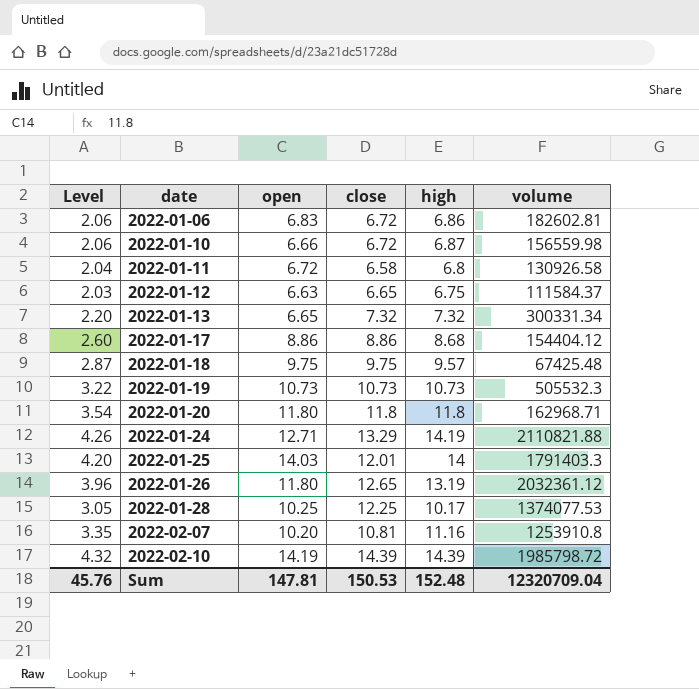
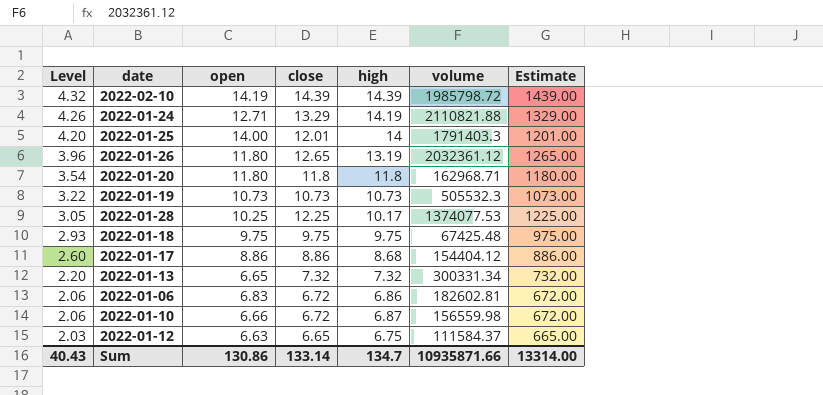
row order: date ascending -> Level descending
column Estimate | formula: none -> [close] * 100
row 2022-01-11: 2.04 | 6.72 | 6.58 | 6.8 | 130926.58 -> none
row 2022-02-07: 3.35 | 10.20 | 10.81 | 11.16 | 1253910.8 -> none
2022-01-25 | open: 14.03 -> 14.00
2022-01-18 | Level: 2.87 -> 2.93
2022-01-18 | high: 9.57 -> 9.75
Sum | Level: 45.76 -> 40.43
Sum | open: 147.81 -> 130.86
Sum | close: 150.53 -> 133.14
Sum | high: 152.48 -> 134.7
Sum | volume: 12320709.04 -> 10935871.66

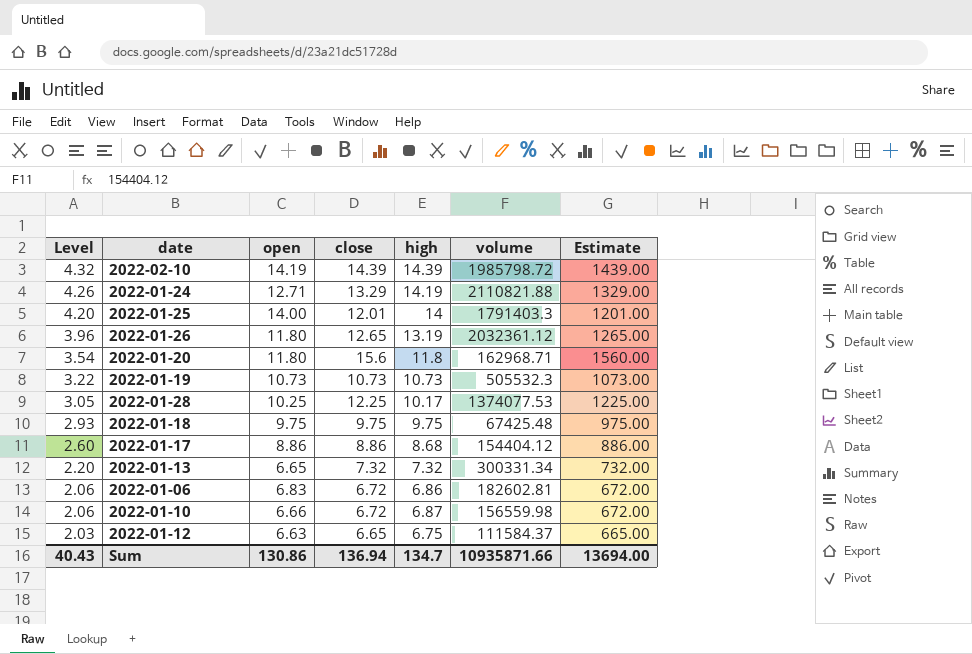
2022-01-20 | close: 11.8 -> 15.6
2022-01-20 | Estimate: 1180.00 -> 1560.00
Sum | close: 133.14 -> 136.94
Sum | Estimate: 13314.00 -> 13694.00

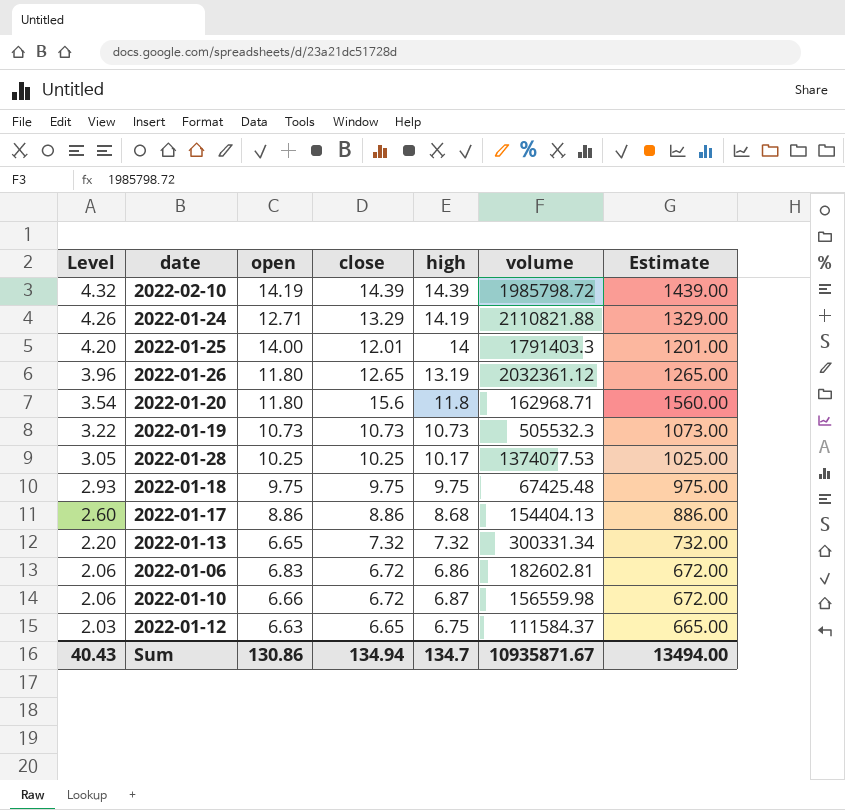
2022-01-28 | close: 12.25 -> 10.25
2022-01-28 | Estimate: 1225.00 -> 1025.00
2022-01-17 | volume: 154404.12 -> 154404.13
Sum | close: 136.94 -> 134.94
Sum | volume: 10935871.66 -> 10935871.67
Sum | Estimate: 13694.00 -> 13494.00

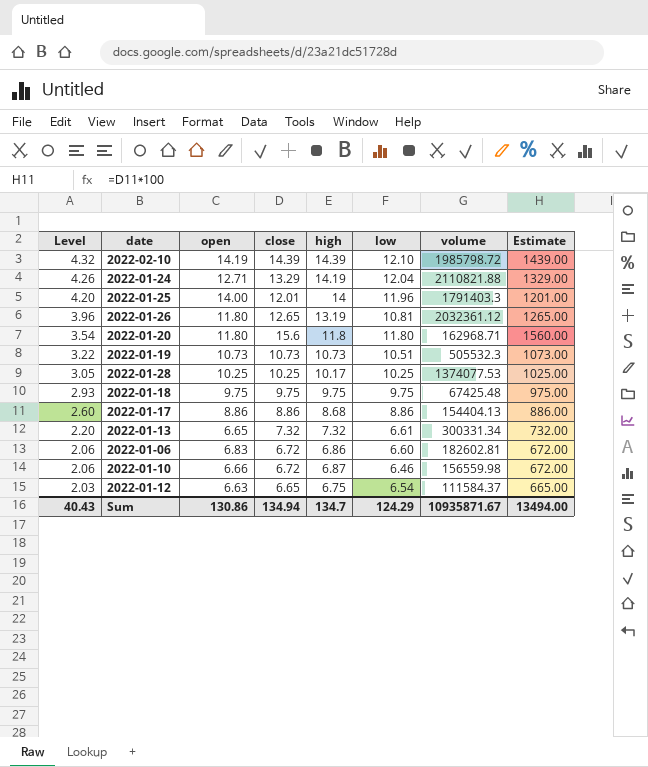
column low | position: none -> 6

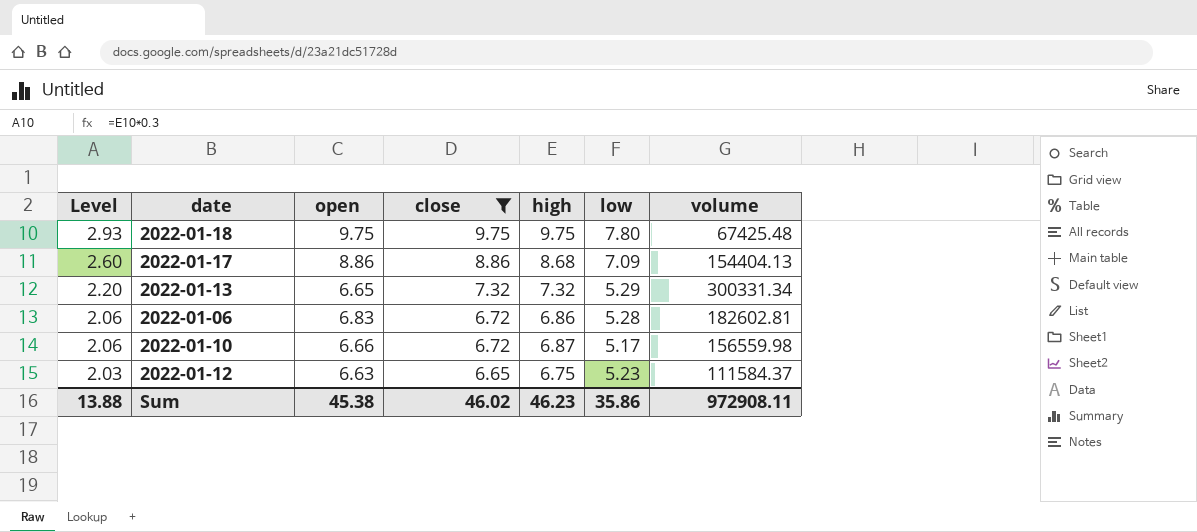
filter: none -> close <= 9.75
column Estimate | formula: [close] * 100 -> none
2022-01-18 | low: 9.75 -> 7.80
2022-01-17 | low: 8.86 -> 7.09
2022-01-13 | low: 6.61 -> 5.29
2022-01-06 | low: 6.60 -> 5.28
2022-01-10 | low: 6.46 -> 5.17
2022-01-12 | low: 6.54 -> 5.23
Sum | Level: 40.43 -> 13.88
Sum | open: 130.86 -> 45.38
Sum | close: 134.94 -> 46.02
Sum | high: 134.7 -> 46.23
Sum | low: 124.29 -> 35.86
Sum | volume: 10935871.67 -> 972908.11

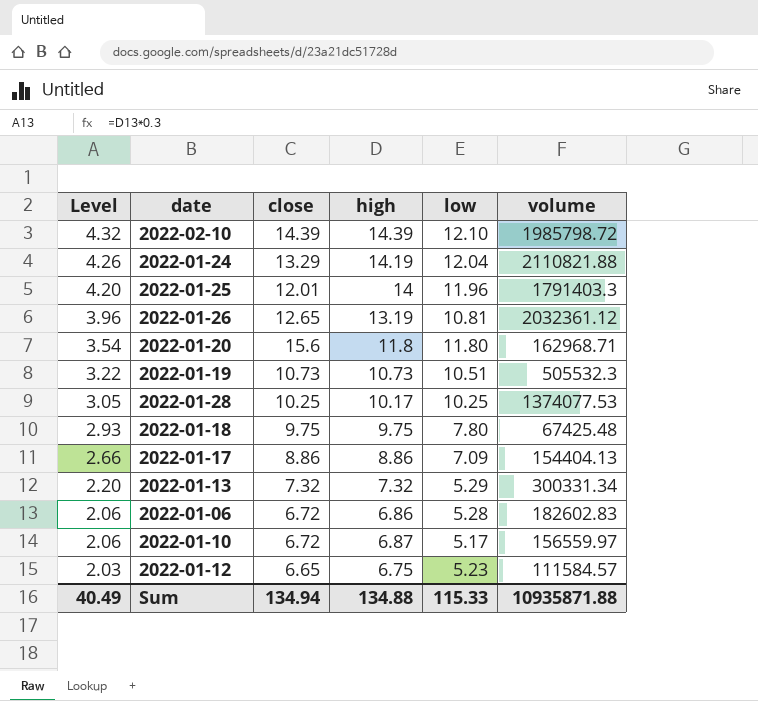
filter: close <= 9.75 -> none
column open | position: 3 -> none
2022-01-17 | Level: 2.60 -> 2.66
2022-01-17 | high: 8.68 -> 8.86
2022-01-06 | volume: 182602.81 -> 182602.83
2022-01-10 | volume: 156559.98 -> 156559.97
2022-01-12 | volume: 111584.37 -> 111584.57
Sum | Level: 13.88 -> 40.49
Sum | close: 46.02 -> 134.94
Sum | high: 46.23 -> 134.88
Sum | low: 35.86 -> 115.33
Sum | volume: 972908.11 -> 10935871.88

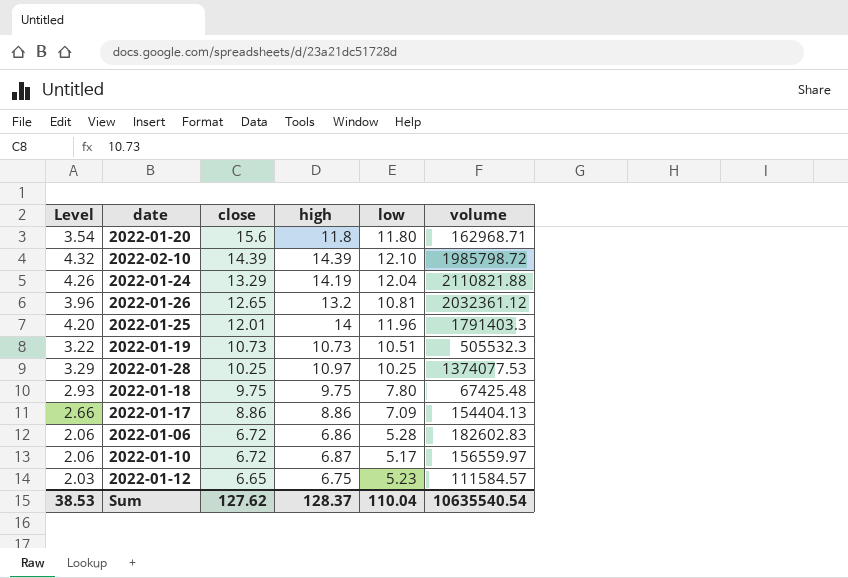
row order: Level descending -> close descending
row 2022-01-13: 2.20 | 7.32 | 7.32 | 5.29 | 300331.34 -> none
2022-01-26 | high: 13.19 -> 13.2
2022-01-28 | Level: 3.05 -> 3.29
2022-01-28 | high: 10.17 -> 10.97
Sum | Level: 40.49 -> 38.53
Sum | close: 134.94 -> 127.62
Sum | high: 134.88 -> 128.37
Sum | low: 115.33 -> 110.04
Sum | volume: 10935871.88 -> 10635540.54

